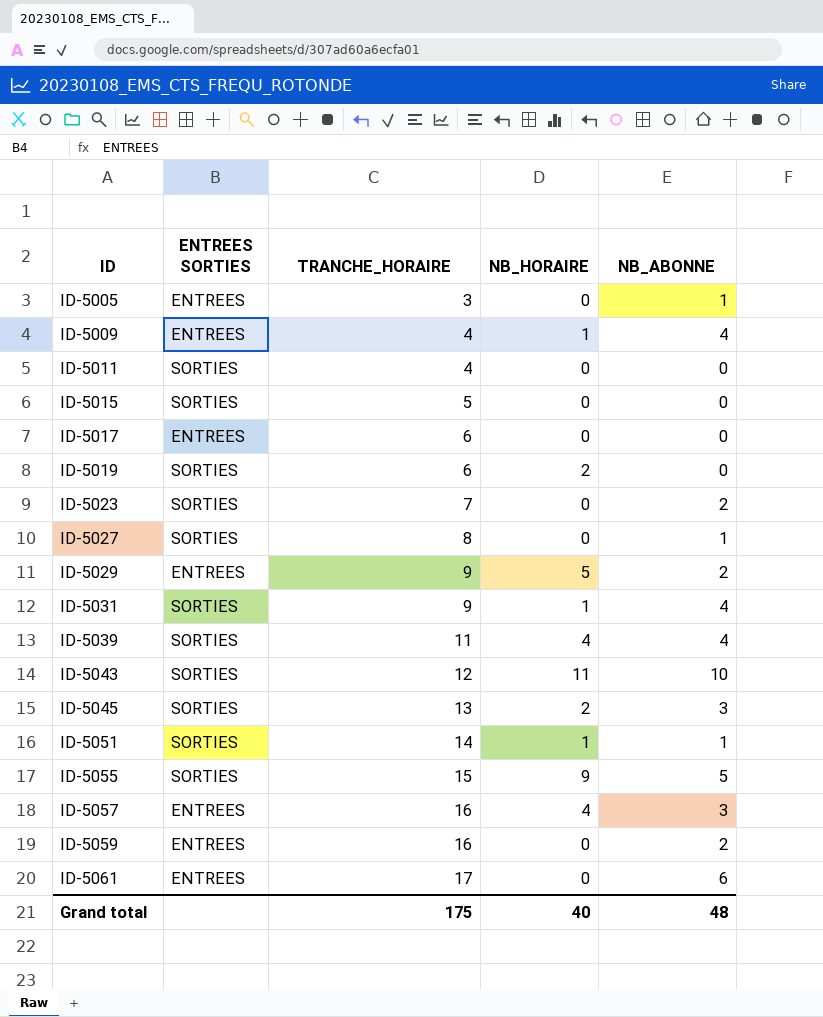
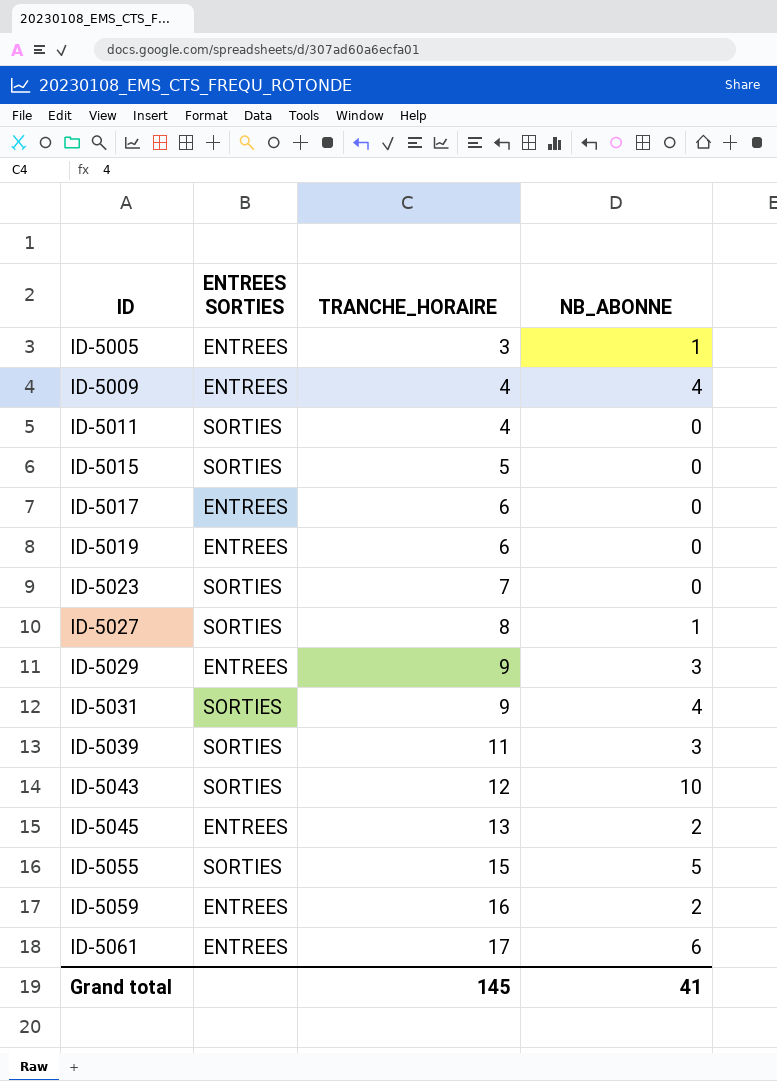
column NB_HORAIRE | position: 4 -> none
row ID-5051: SORTIES | 14 | 1 | 1 -> none
row ID-5057: ENTREES | 16 | 4 | 3 -> none
ID-5019 | ENTREES SORTIES: SORTIES -> ENTREES
ID-5023 | NB_ABONNE: 2 -> 0
ID-5029 | NB_ABONNE: 2 -> 3
ID-5039 | NB_ABONNE: 4 -> 3
ID-5045 | ENTREES SORTIES: SORTIES -> ENTREES
ID-5045 | NB_ABONNE: 3 -> 2
Grand total | TRANCHE_HORAIRE: 175 -> 145
Grand total | NB_ABONNE: 48 -> 41

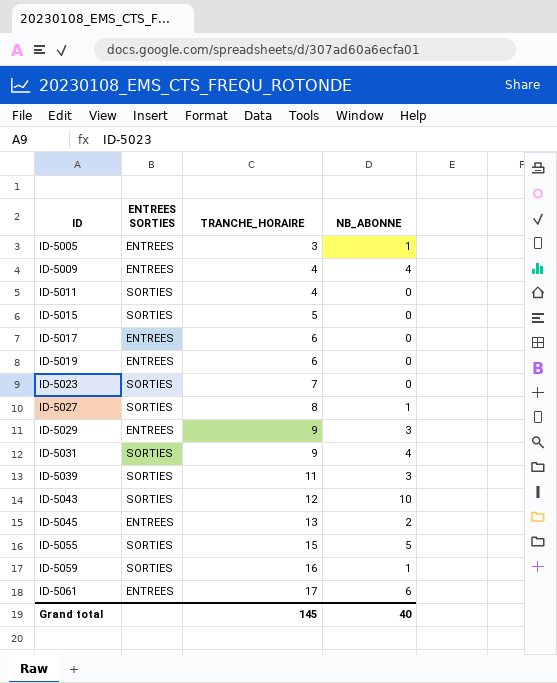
ID-5059 | ENTREES SORTIES: ENTREES -> SORTIES
ID-5059 | NB_ABONNE: 2 -> 1
Grand total | NB_ABONNE: 41 -> 40

